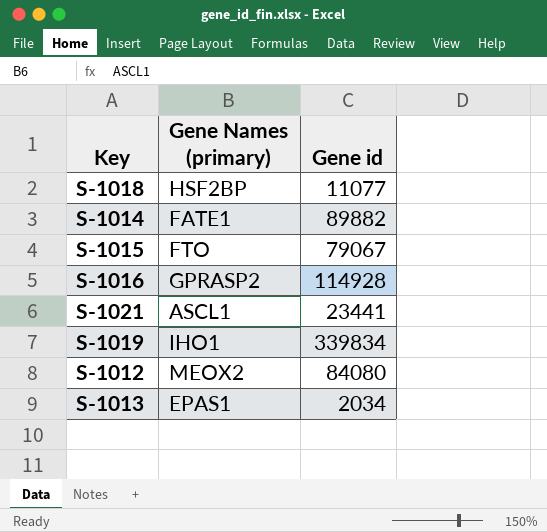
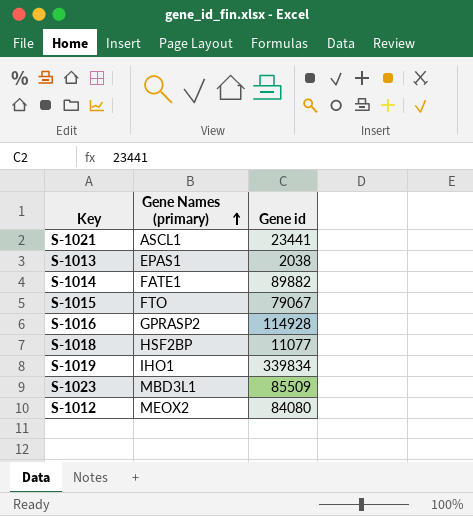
row order: none -> Gene Names (primary) ascending
S-1013 | Gene id: 2034 -> 2038
row S-1023: none -> MBD3L1 | 85509

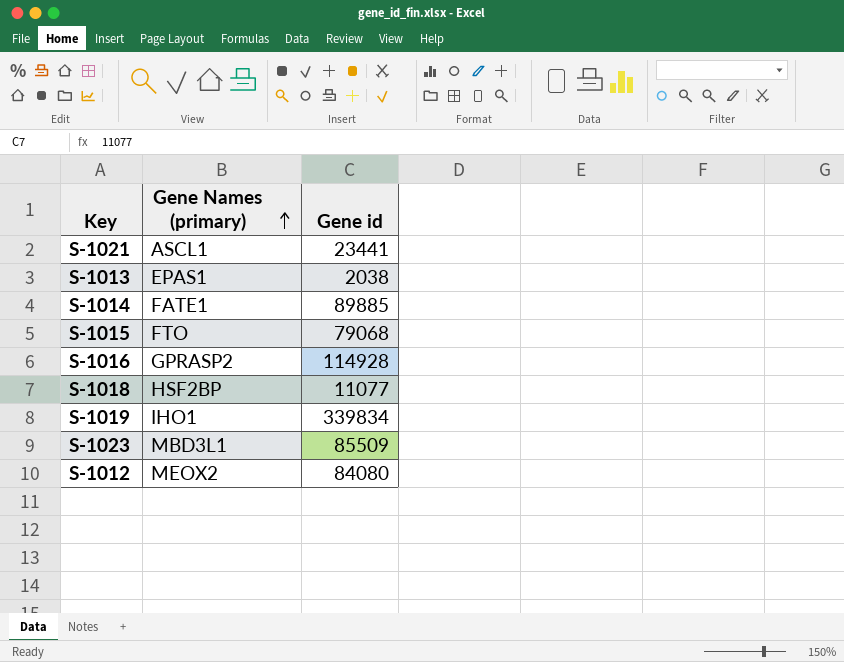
S-1014 | Gene id: 89882 -> 89885
S-1015 | Gene id: 79067 -> 79068

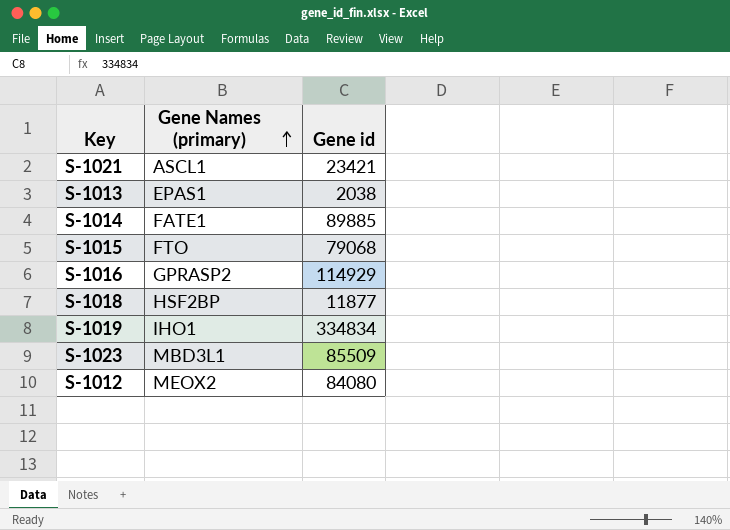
S-1021 | Gene id: 23441 -> 23421
S-1016 | Gene id: 114928 -> 114929
S-1018 | Gene id: 11077 -> 11877
S-1019 | Gene id: 339834 -> 334834

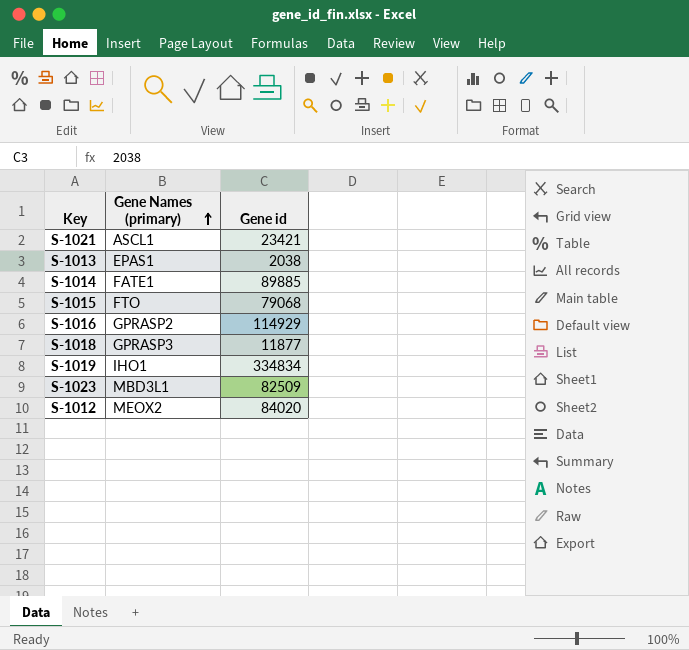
S-1018 | Gene Names (primary): HSF2BP -> GPRASP3
S-1023 | Gene id: 85509 -> 82509
S-1012 | Gene id: 84080 -> 84020

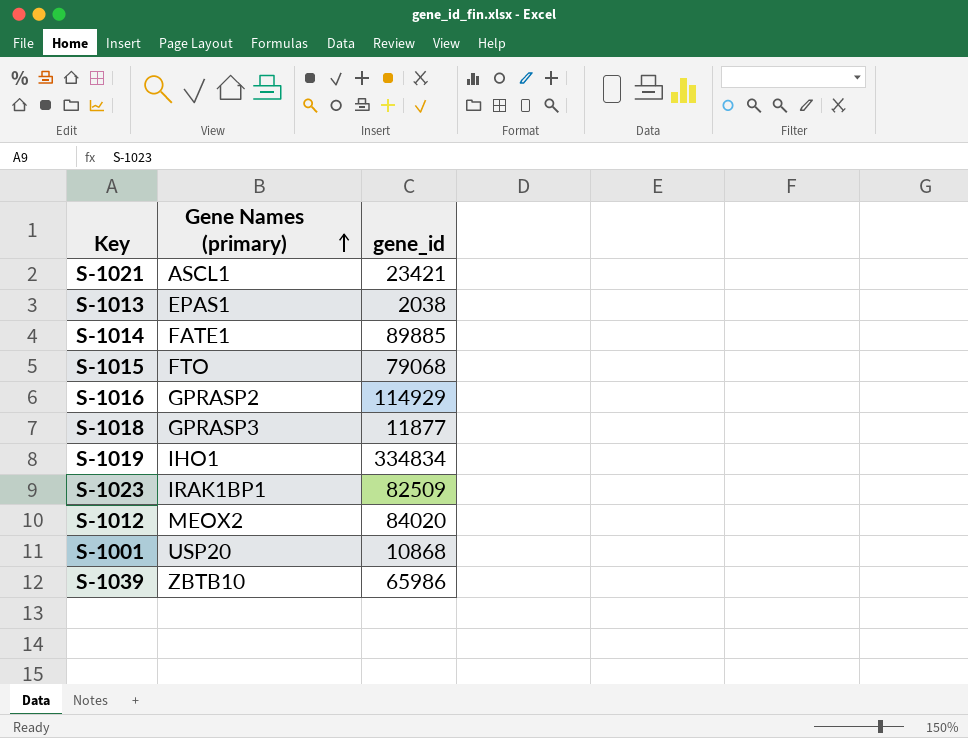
column name: Gene id -> gene_id
S-1023 | Gene Names (primary): MBD3L1 -> IRAK1BP1
row S-1001: none -> USP20 | 10868
row S-1039: none -> ZBTB10 | 65986

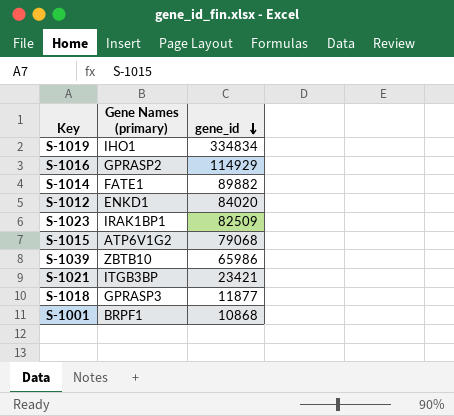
row order: Gene Names (primary) ascending -> gene_id descending
row S-1013: EPAS1 | 2038 -> none
S-1014 | gene_id: 89885 -> 89882
S-1012 | Gene Names (primary): MEOX2 -> ENKD1
S-1015 | Gene Names (primary): FTO -> ATP6V1G2
S-1021 | Gene Names (primary): ASCL1 -> ITGB3BP
S-1001 | Gene Names (primary): USP20 -> BRPF1

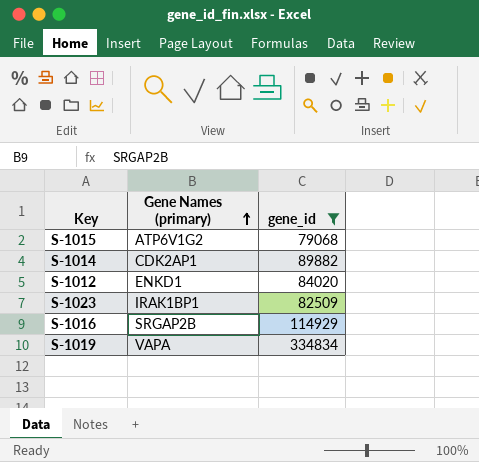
filter: none -> gene_id >= 79068
row order: gene_id descending -> Gene Names (primary) ascending
S-1014 | Gene Names (primary): FATE1 -> CDK2AP1
S-1016 | Gene Names (primary): GPRASP2 -> SRGAP2B
S-1019 | Gene Names (primary): IHO1 -> VAPA

